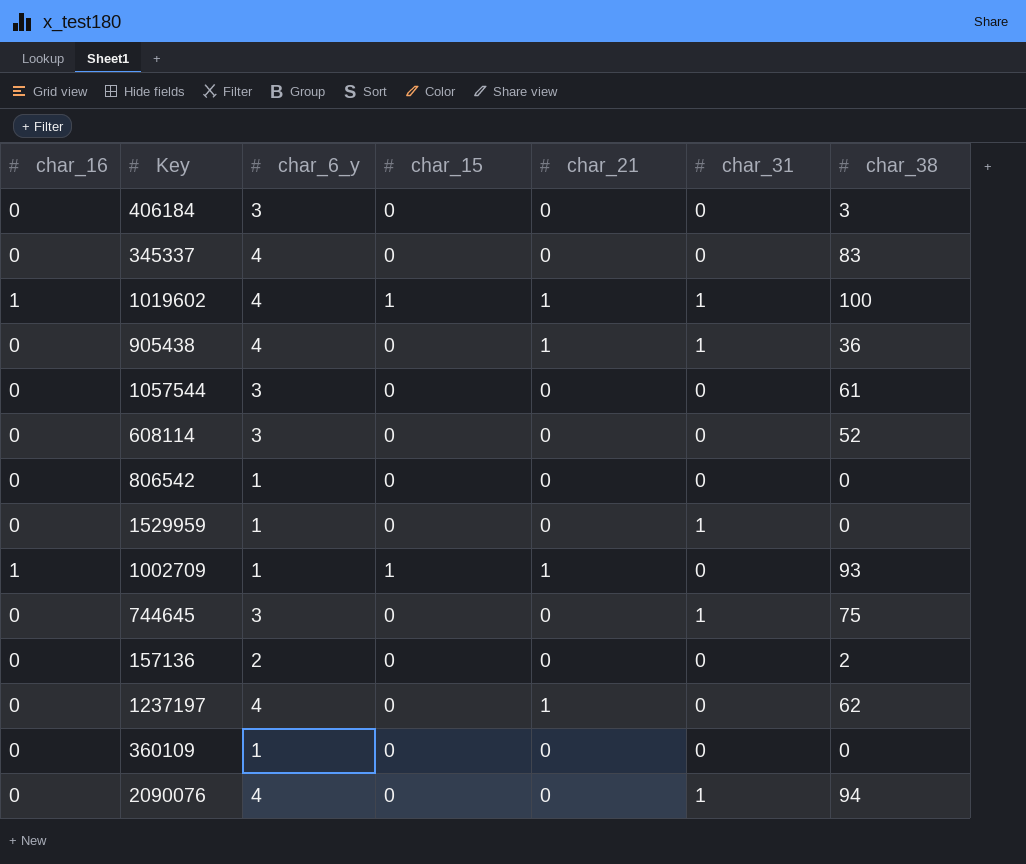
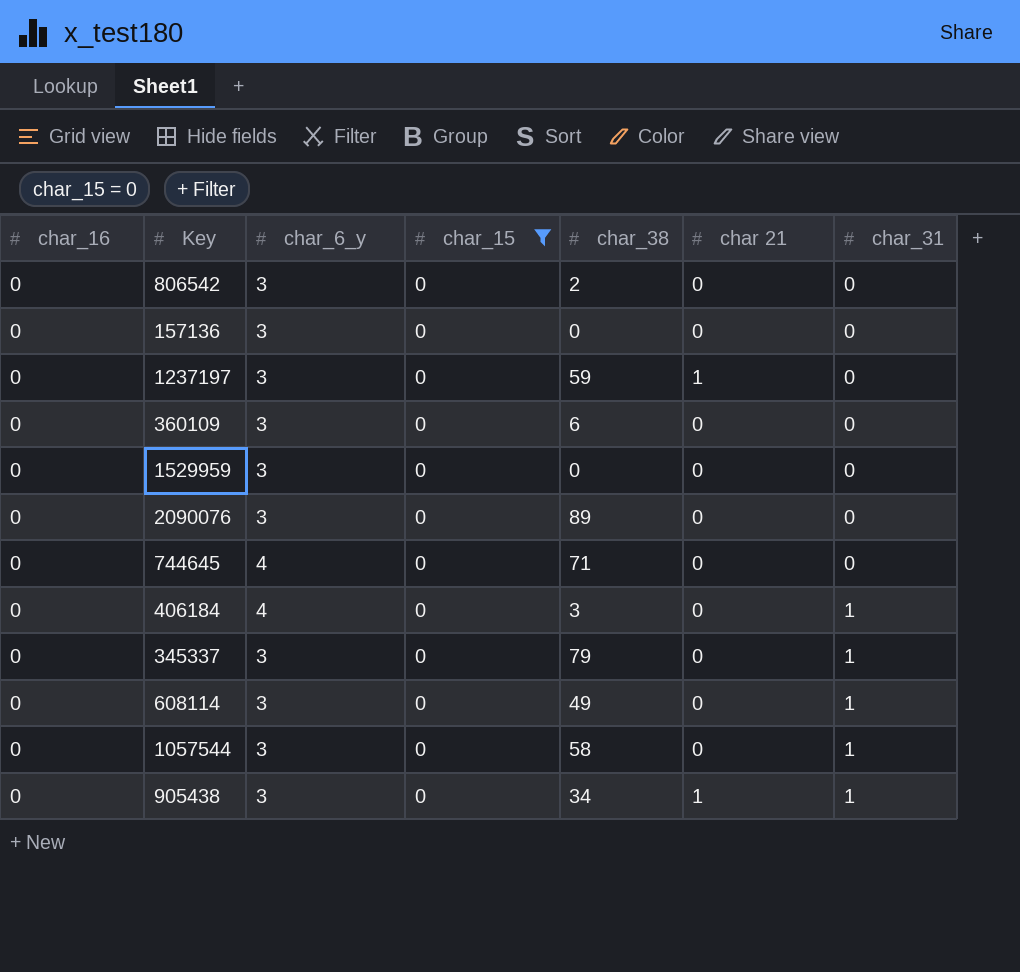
filter: none -> char_15 = 0
row order: none -> char_31 ascending
column char_38 | position: 7 -> 5
column name: char_21 -> char 21
806542 | char_6_y: 1 -> 3
806542 | char_38: 0 -> 2
157136 | char_6_y: 2 -> 3
157136 | char_38: 2 -> 0
1237197 | char_6_y: 4 -> 3
1237197 | char_38: 62 -> 59
360109 | char_6_y: 1 -> 3
360109 | char_38: 0 -> 6
1529959 | char_6_y: 1 -> 3
1529959 | char_31: 1 -> 0
2090076 | char_6_y: 4 -> 3
2090076 | char_38: 94 -> 89
2090076 | char_31: 1 -> 0
744645 | char_6_y: 3 -> 4
744645 | char_38: 75 -> 71
744645 | char_31: 1 -> 0
406184 | char_6_y: 3 -> 4
406184 | char_31: 0 -> 1
345337 | char_6_y: 4 -> 3
345337 | char_38: 83 -> 79
345337 | char_31: 0 -> 1
608114 | char_38: 52 -> 49
608114 | char_31: 0 -> 1
1057544 | char_38: 61 -> 58
1057544 | char_31: 0 -> 1
905438 | char_6_y: 4 -> 3
905438 | char_38: 36 -> 34

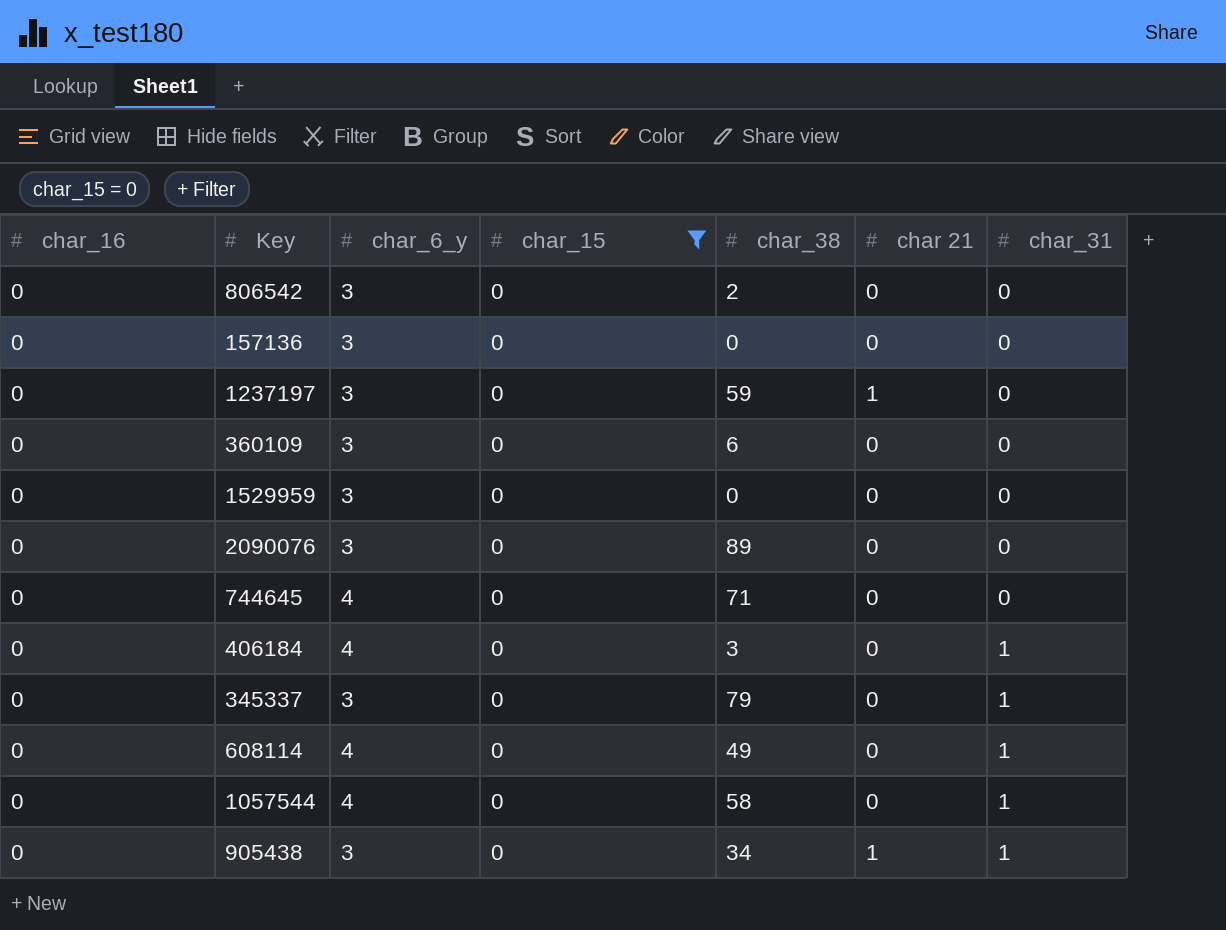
608114 | char_6_y: 3 -> 4
1057544 | char_6_y: 3 -> 4

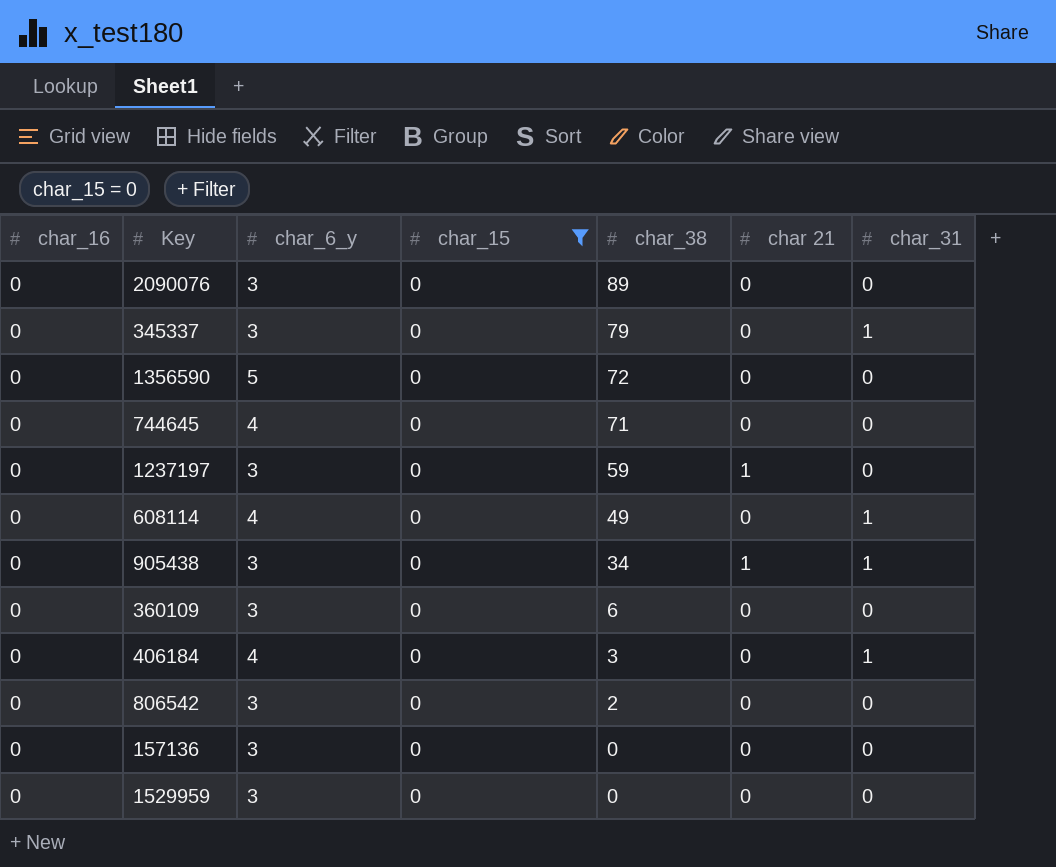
row order: char_31 ascending -> char_38 descending
row 1057544: 0 | 4 | 0 | 58 | 0 | 1 -> none
row 1356590: none -> 0 | 5 | 0 | 72 | 0 | 0

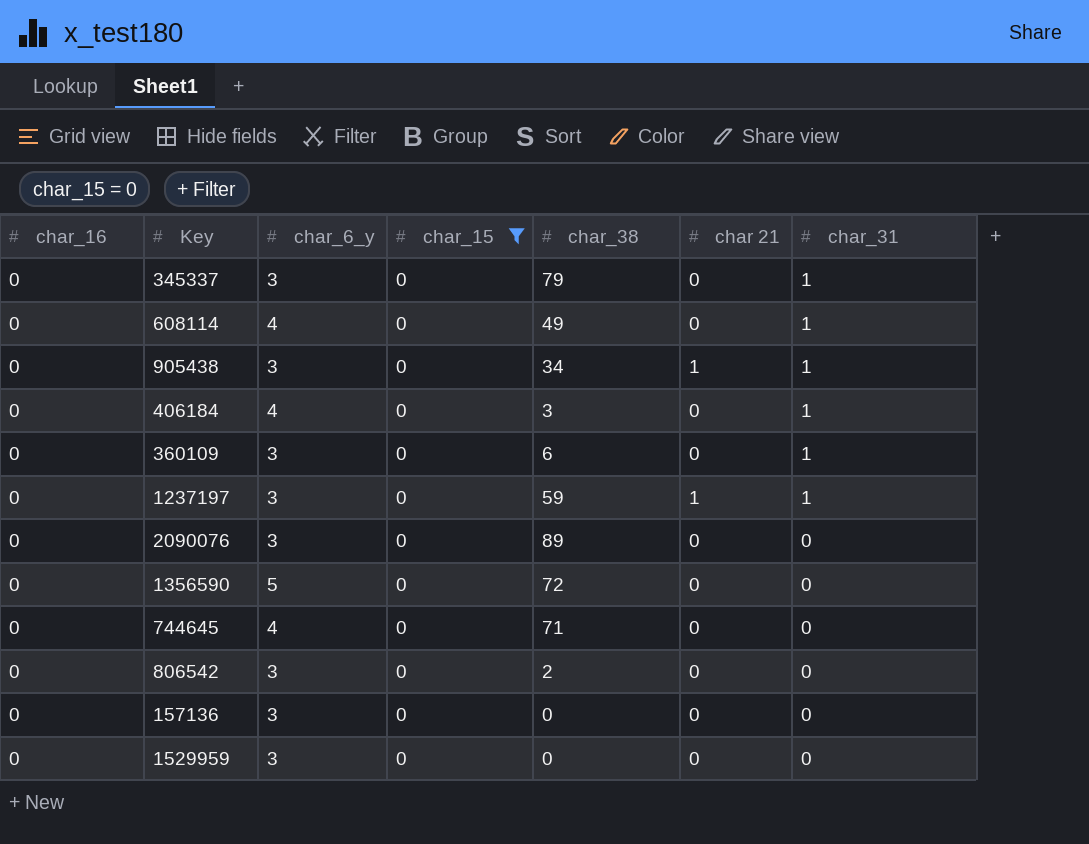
row order: char_38 descending -> char_31 descending
360109 | char_31: 0 -> 1
1237197 | char_31: 0 -> 1

